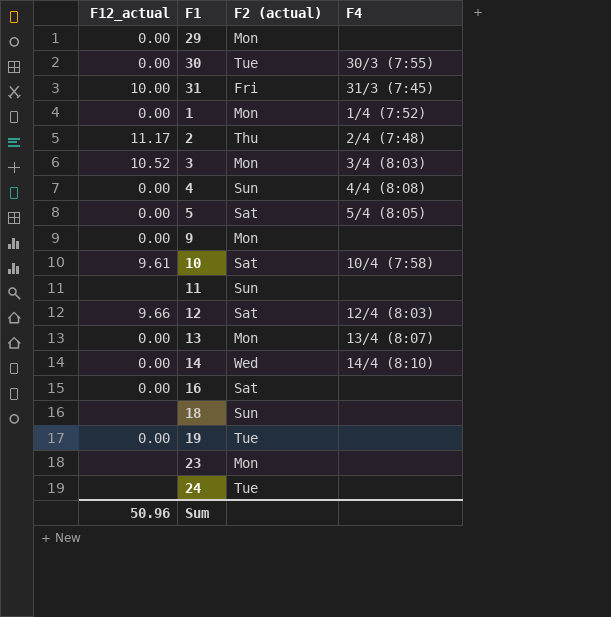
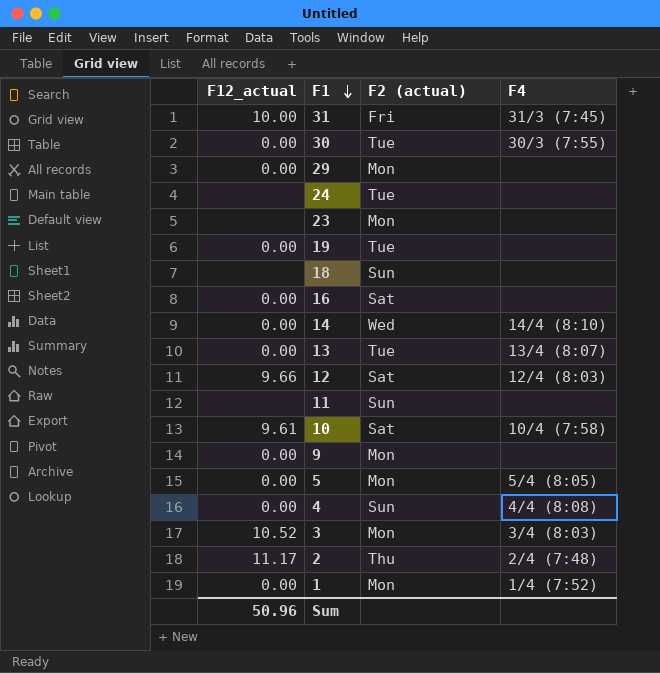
row order: none -> F1 descending
13 | F2 (actual): Mon -> Tue
5 | F2 (actual): Sat -> Mon

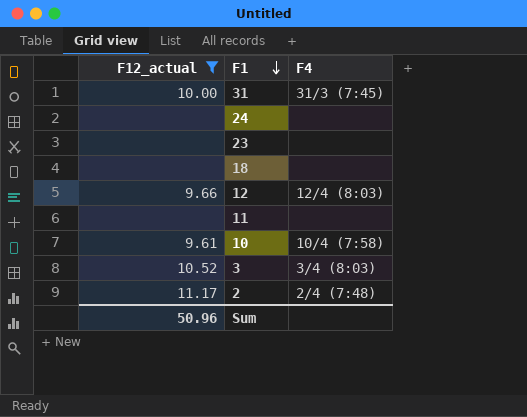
filter: none -> F12_actual != 0.00
column F2 (actual) | position: 3 -> none

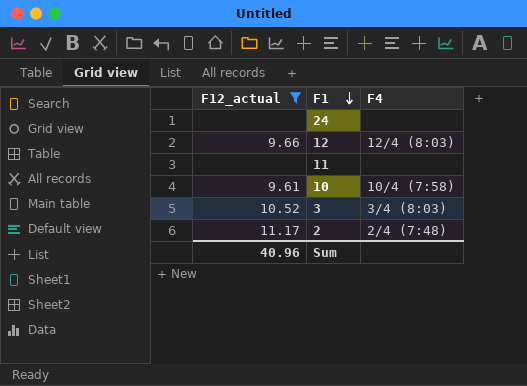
row 31: 10.00 | 31/3 (7:45) -> none
row 23: none | none -> none
row 18: none | none -> none
Sum | F12_actual: 50.96 -> 40.96

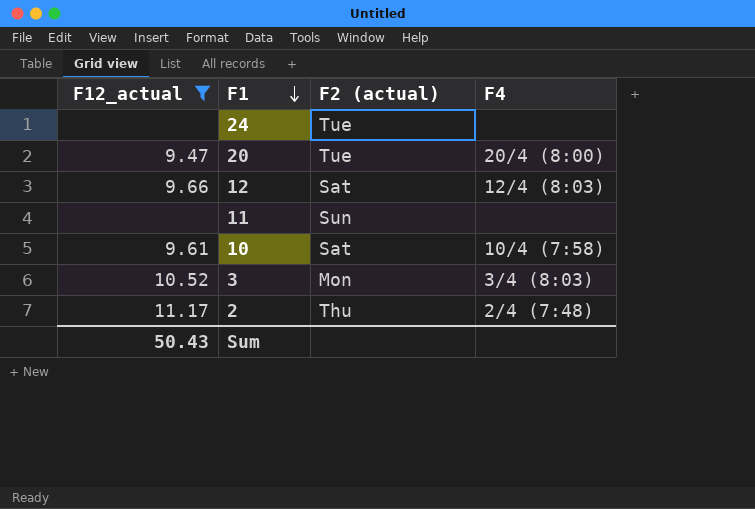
column F2 (actual) | position: none -> 3
row 20: none -> 9.47 | Tue | 20/4 (8:00)
Sum | F12_actual: 40.96 -> 50.43

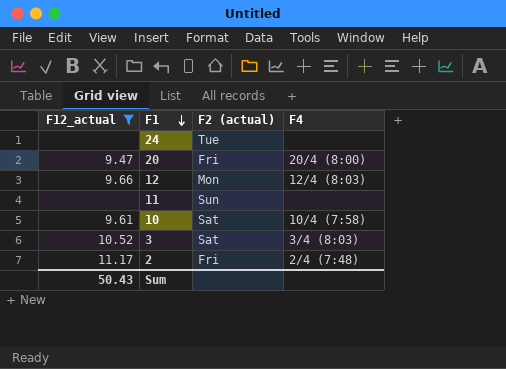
20 | F2 (actual): Tue -> Fri
12 | F2 (actual): Sat -> Mon
3 | F2 (actual): Mon -> Sat
2 | F2 (actual): Thu -> Fri

